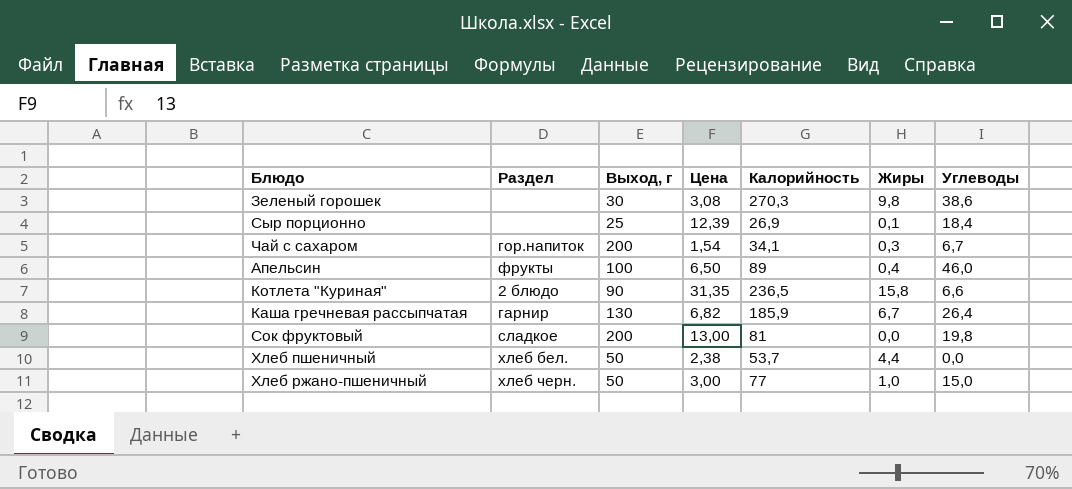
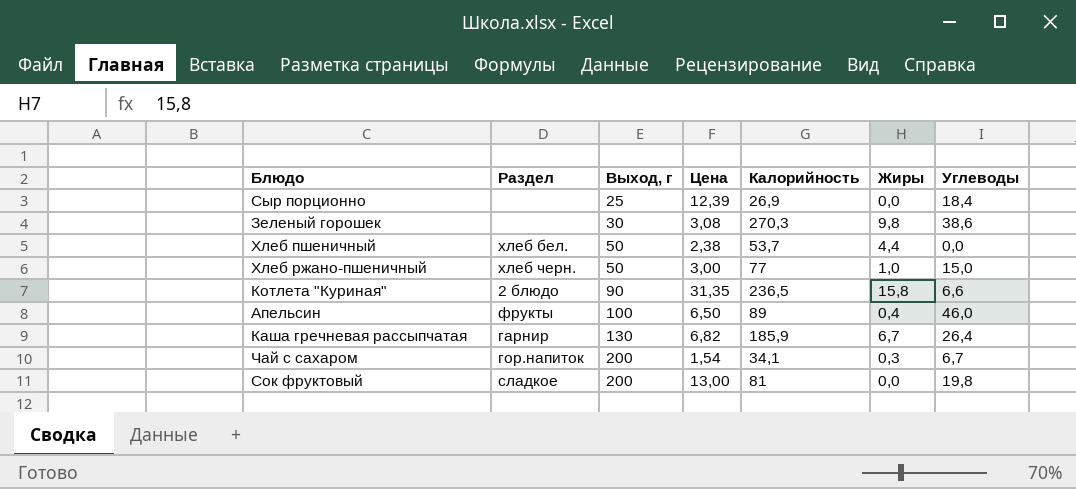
row order: none -> Выход, г ascending
Сыр порционно | Жиры: 0,1 -> 0,0

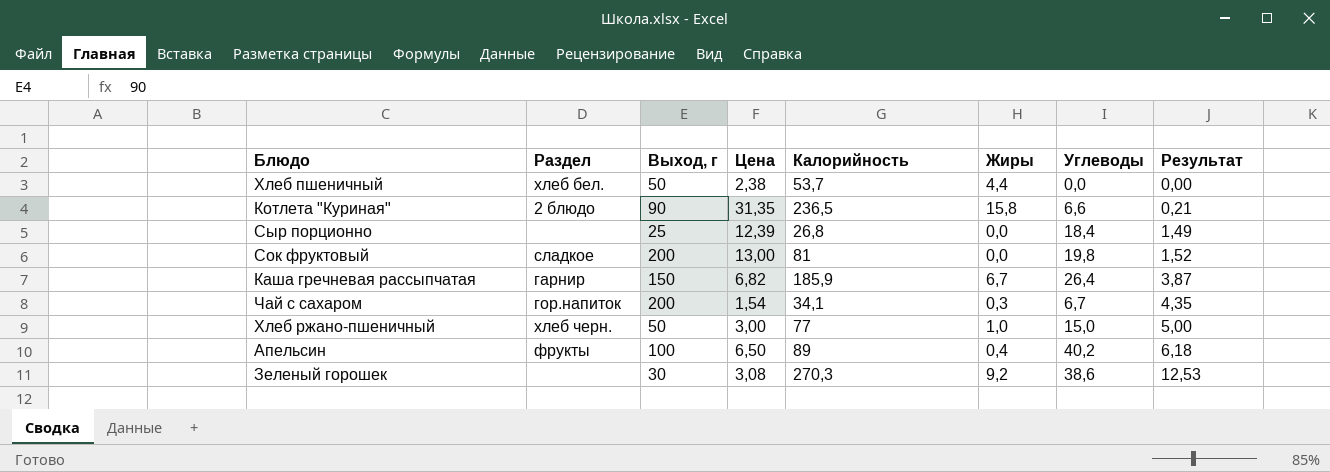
row order: Выход, г ascending -> Результат ascending
column Результат | formula: none -> [Углеводы] / [Цена]
Сыр порционно | Калорийность: 26,9 -> 26,8
Каша гречневая рассыпчатая | Выход, г: 130 -> 150
Апельсин | Углеводы: 46,0 -> 40,2
Зеленый горошек | Жиры: 9,8 -> 9,2

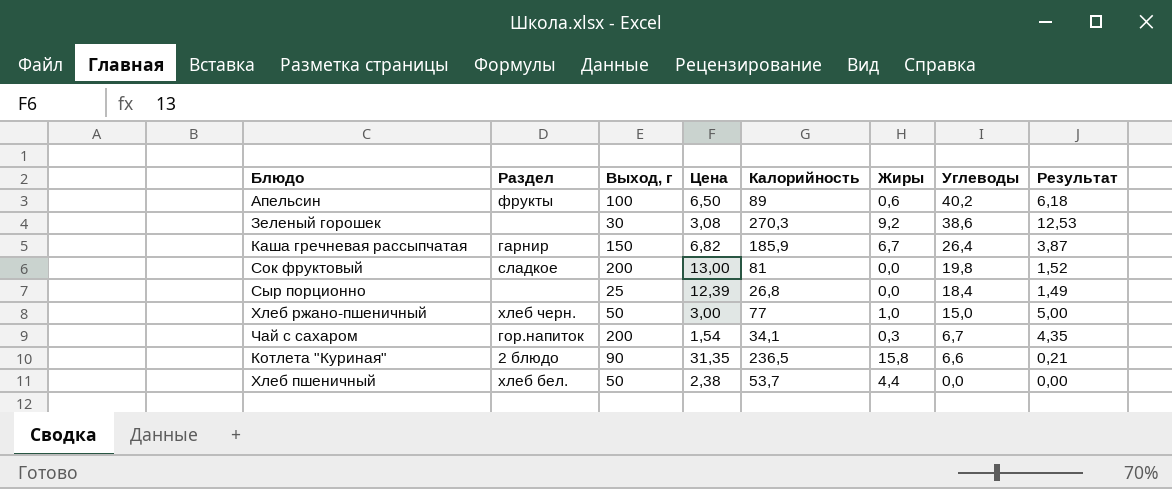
row order: Результат ascending -> Углеводы descending
Апельсин | Жиры: 0,4 -> 0,6

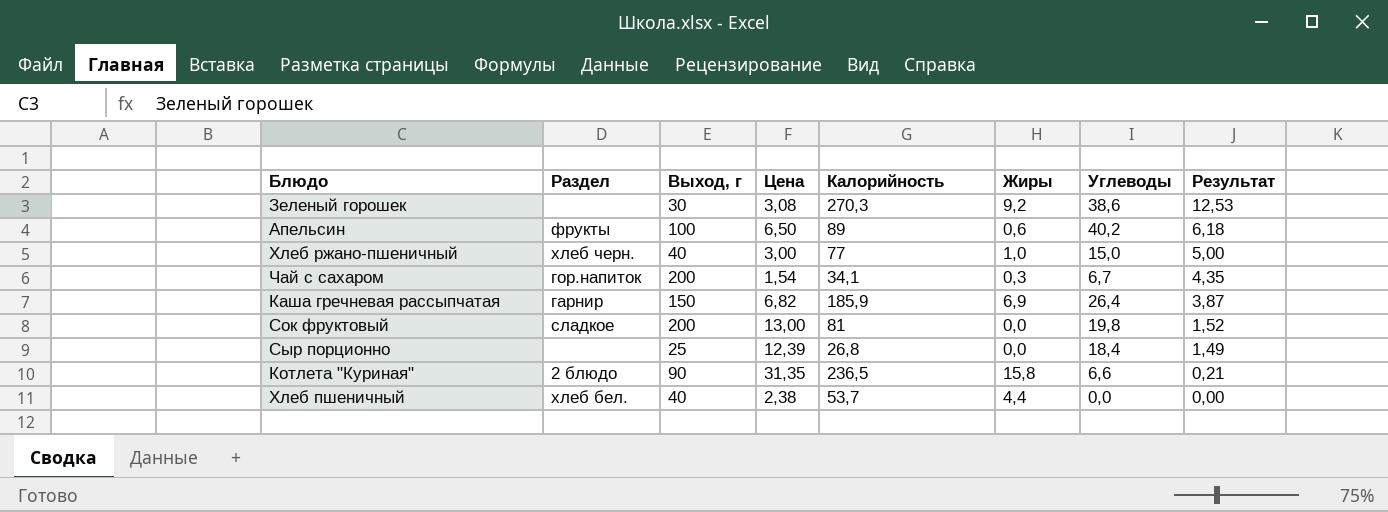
row order: Углеводы descending -> Результат descending
Хлеб ржано-пшеничный | Выход, г: 50 -> 40
Каша гречневая рассыпчатая | Жиры: 6,7 -> 6,9
Хлеб пшеничный | Выход, г: 50 -> 40

